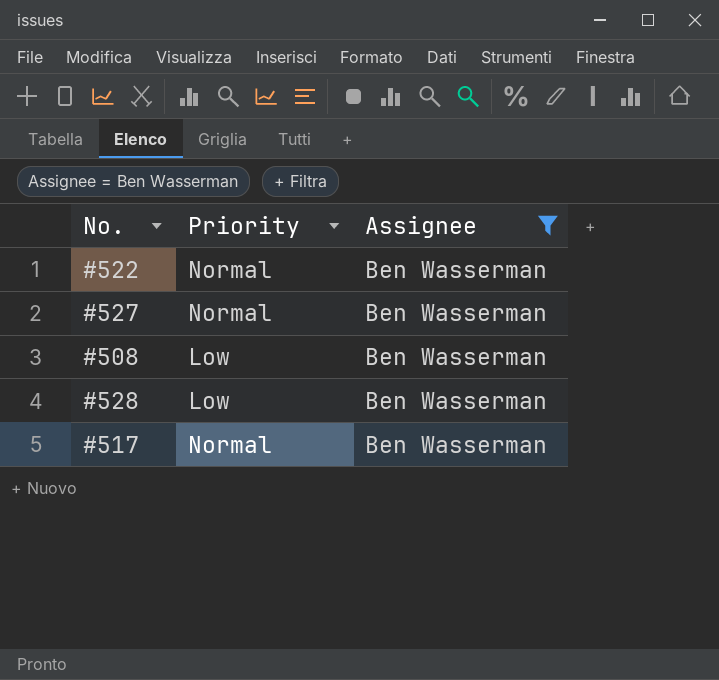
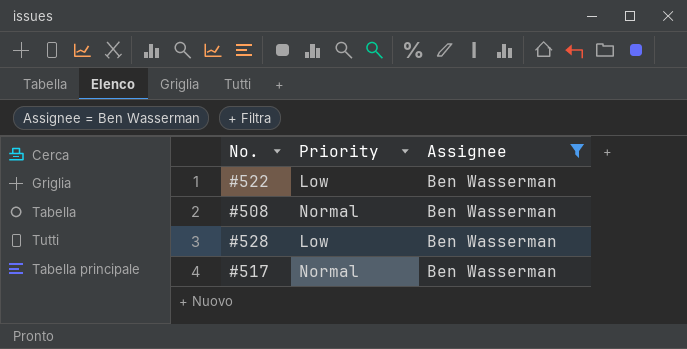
row #527: Normal | Ben Wasserman -> none
#522 | Priority: Normal -> Low
#508 | Priority: Low -> Normal

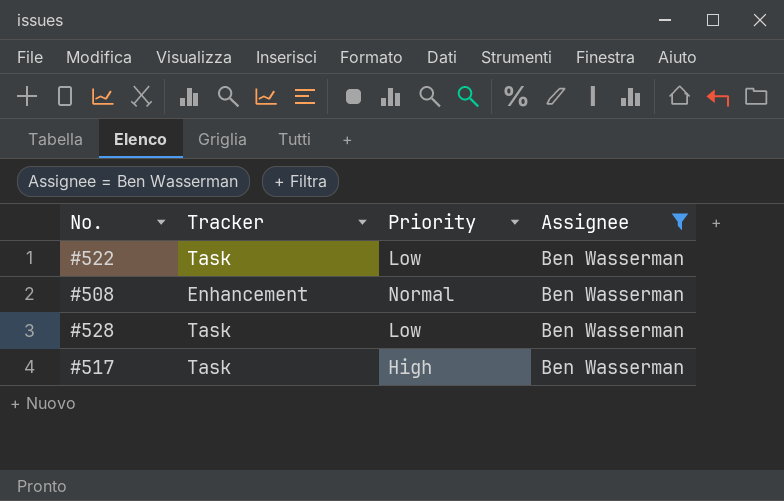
column Tracker | position: none -> 2
#517 | Priority: Normal -> High

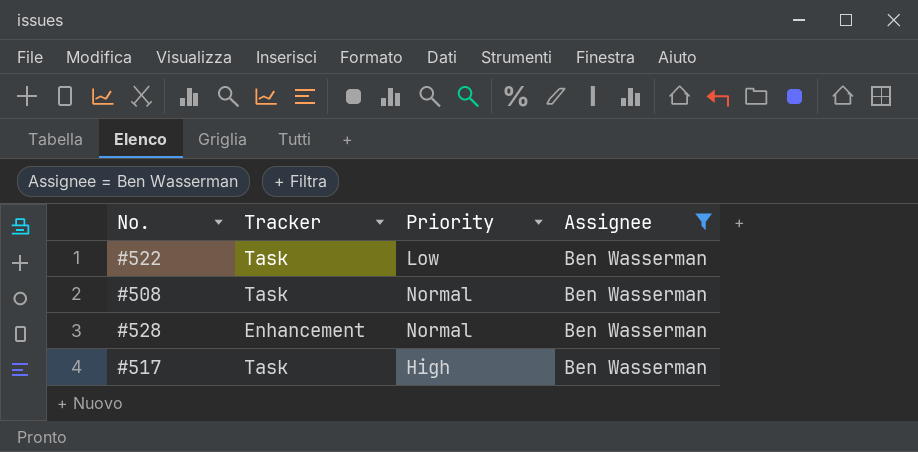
#508 | Tracker: Enhancement -> Task
#528 | Tracker: Task -> Enhancement
#528 | Priority: Low -> Normal

